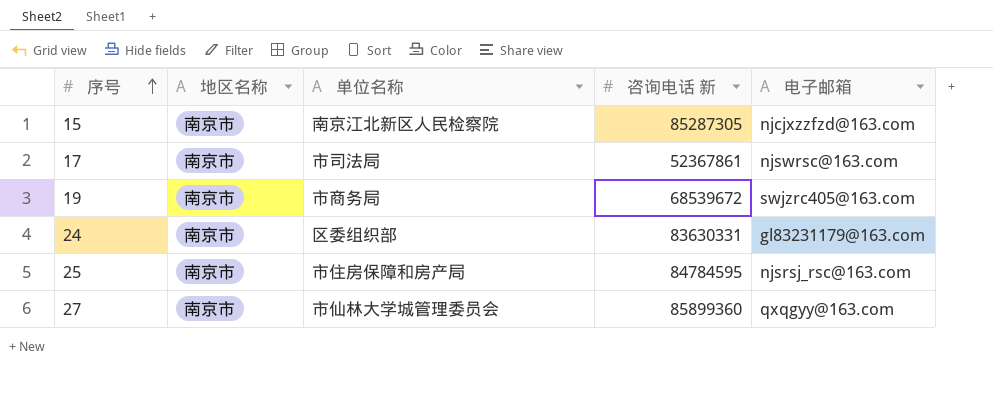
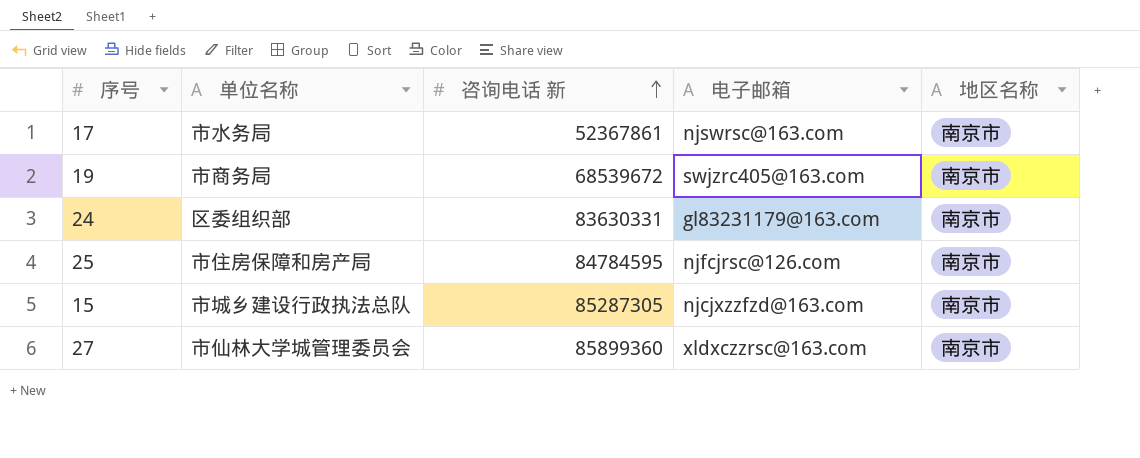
row order: 序号 ascending -> 咨询电话 新 ascending
column 地区名称 | position: 2 -> 5
17 | 单位名称: 市司法局 -> 市水务局
25 | 电子邮箱: njsrsj_rsc@163.com -> njfcjrsc@126.com
15 | 单位名称: 南京江北新区人民检察院 -> 市城乡建设行政执法总队
27 | 电子邮箱: qxqgyy@163.com -> xldxczzrsc@163.com

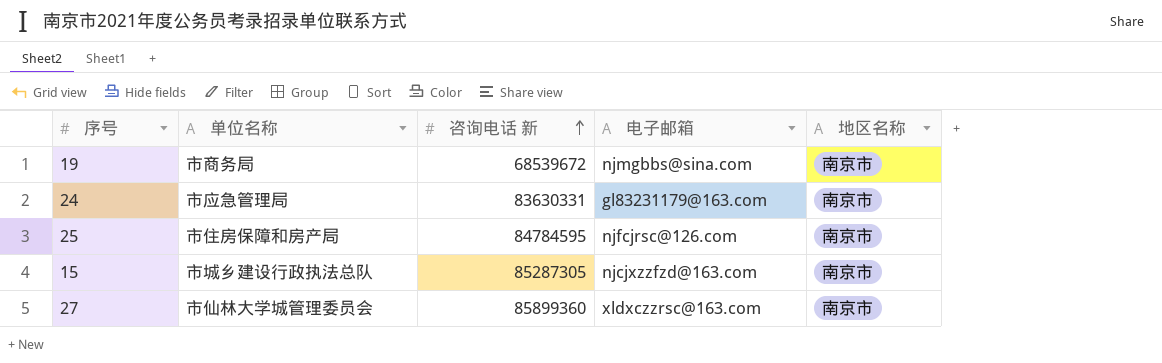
row 17: 市水务局 | 52367861 | njswrsc@163.com | 南京市 -> none
19 | 电子邮箱: swjzrc405@163.com -> njmgbbs@sina.com
24 | 单位名称: 区委组织部 -> 市应急管理局

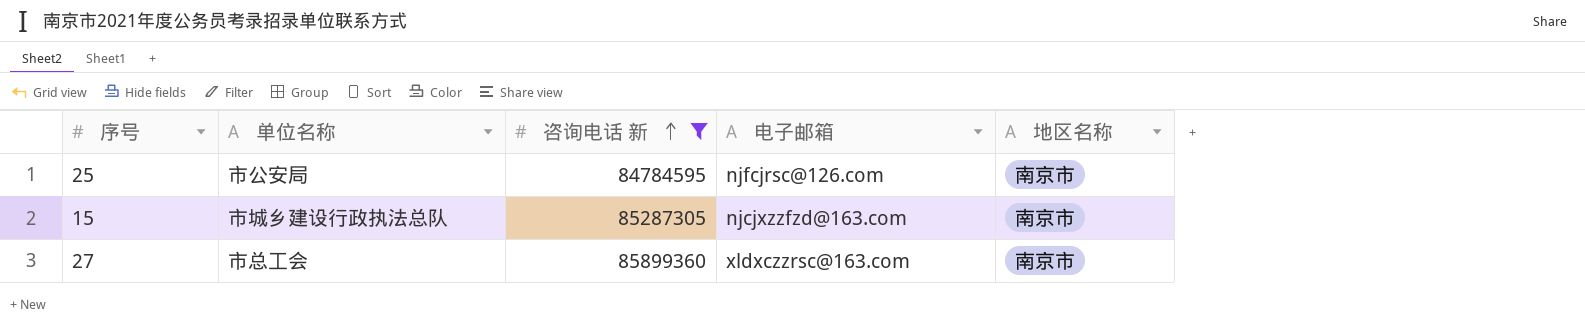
filter: none -> 咨询电话 新 >= 84784595
25 | 单位名称: 市住房保障和房产局 -> 市公安局
27 | 单位名称: 市仙林大学城管理委员会 -> 市总工会

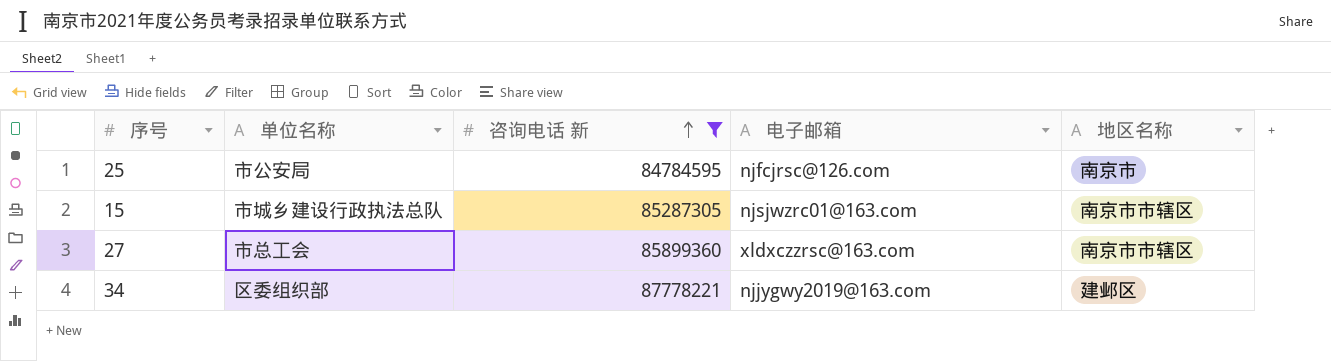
15 | 电子邮箱: njcjxzzfzd@163.com -> njsjwzrc01@163.com
15 | 地区名称: 南京市 -> 南京市市辖区
27 | 地区名称: 南京市 -> 南京市市辖区
row 34: none -> 区委组织部 | 87778221 | njjygwy2019@163.com | 建邺区

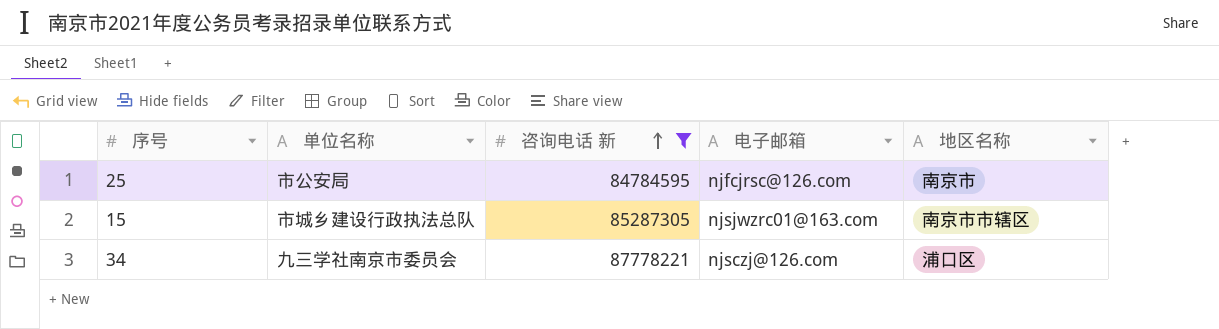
row 27: 市总工会 | 85899360 | xldxczzrsc@163.com | 南京市市辖区 -> none
34 | 单位名称: 区委组织部 -> 九三学社南京市委员会
34 | 电子邮箱: njjygwy2019@163.com -> njsczj@126.com
34 | 地区名称: 建邺区 -> 浦口区

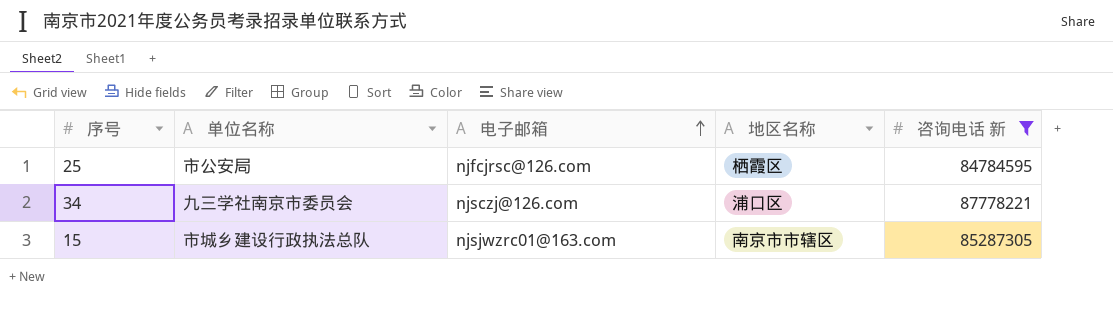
row order: 咨询电话 新 ascending -> 电子邮箱 ascending
column 咨询电话 新 | position: 3 -> 5
25 | 地区名称: 南京市 -> 栖霞区

